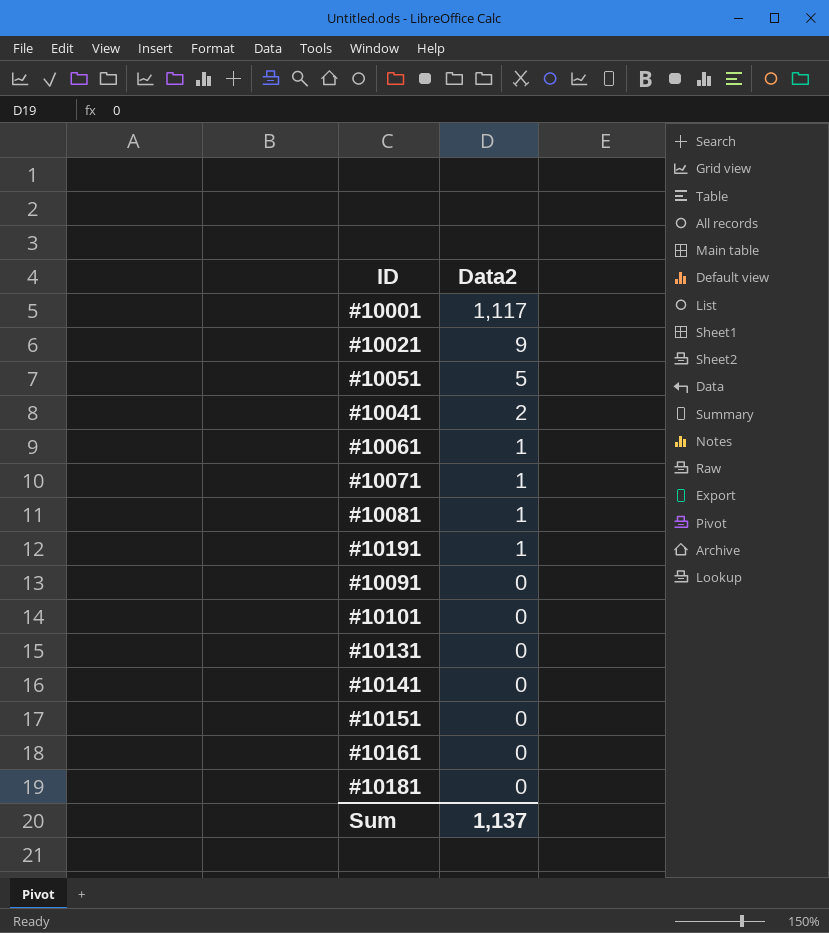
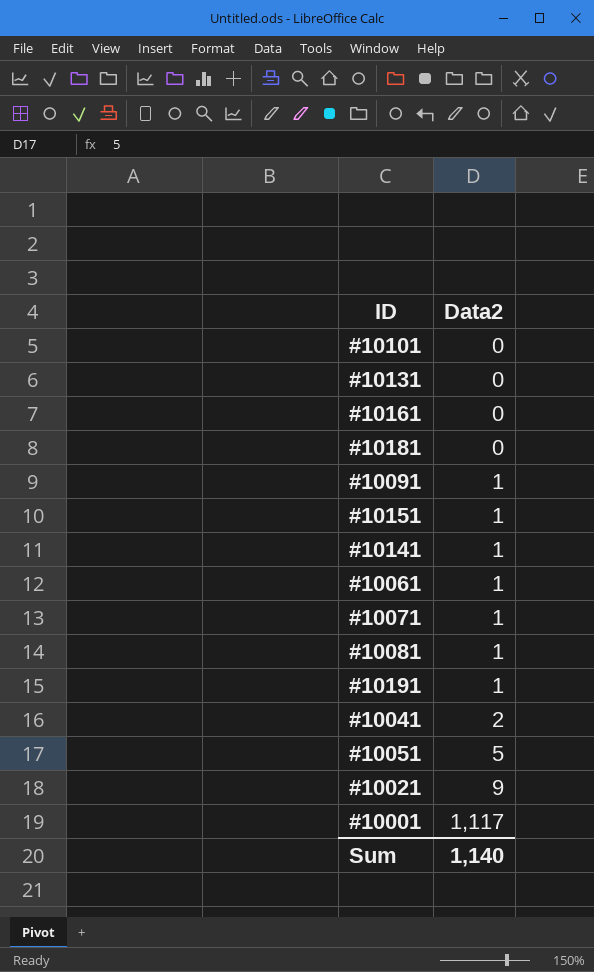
row order: Data2 descending -> Data2 ascending
#10091 | Data2: 0 -> 1
#10151 | Data2: 0 -> 1
#10141 | Data2: 0 -> 1
Sum | Data2: 1,137 -> 1,140

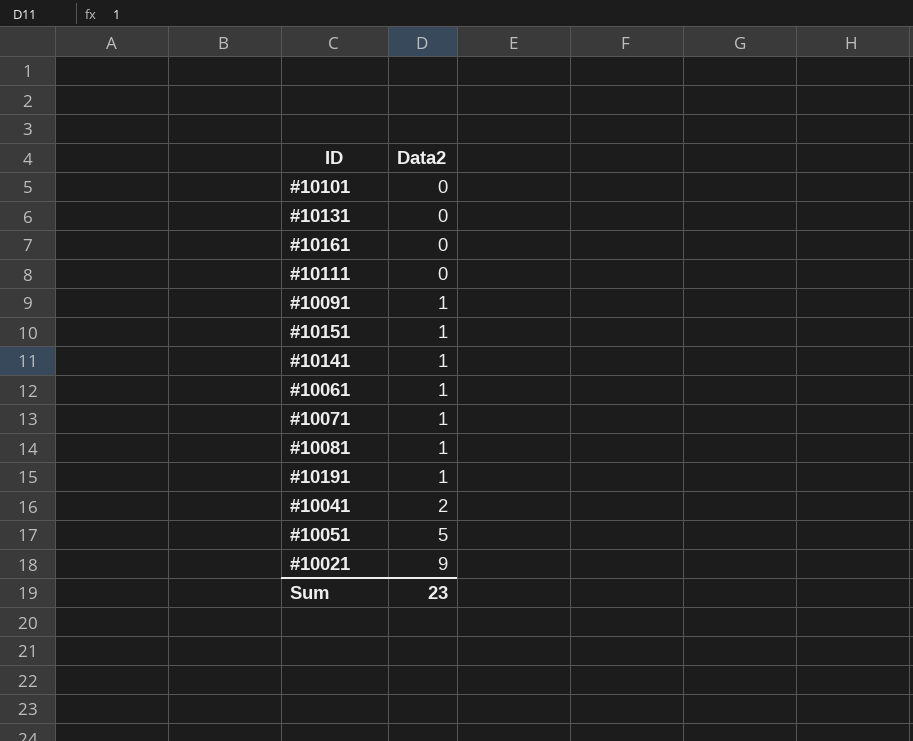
row #10181: 0 -> none
row #10001: 1,117 -> none
row #10111: none -> 0
Sum | Data2: 1,140 -> 23

